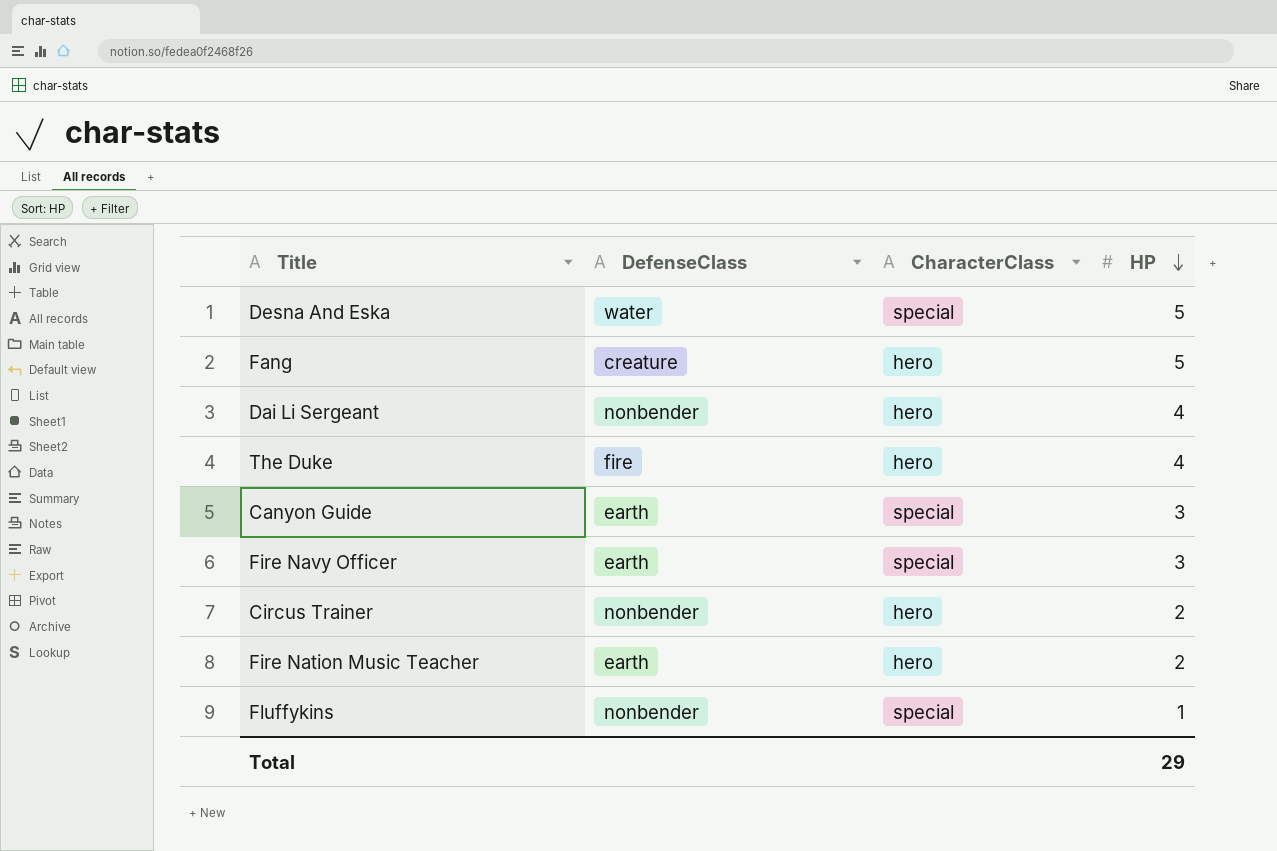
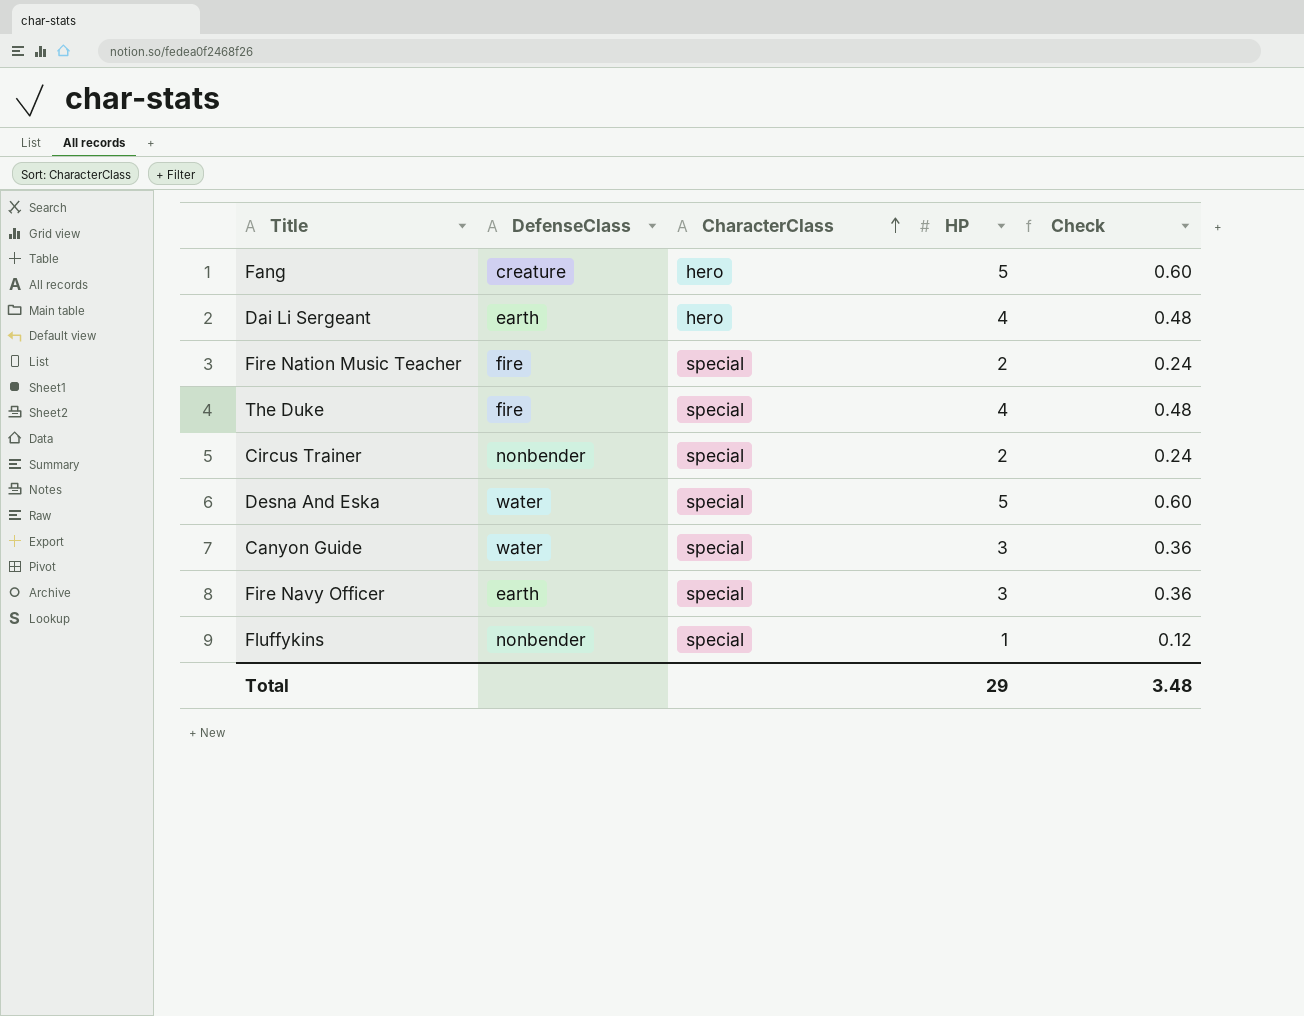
row order: HP descending -> CharacterClass ascending
column Check | formula: none -> [HP] * 0.12
Dai Li Sergeant | DefenseClass: nonbender -> earth
Fire Nation Music Teacher | DefenseClass: earth -> fire
Fire Nation Music Teacher | CharacterClass: hero -> special
The Duke | CharacterClass: hero -> special
Circus Trainer | CharacterClass: hero -> special
Canyon Guide | DefenseClass: earth -> water

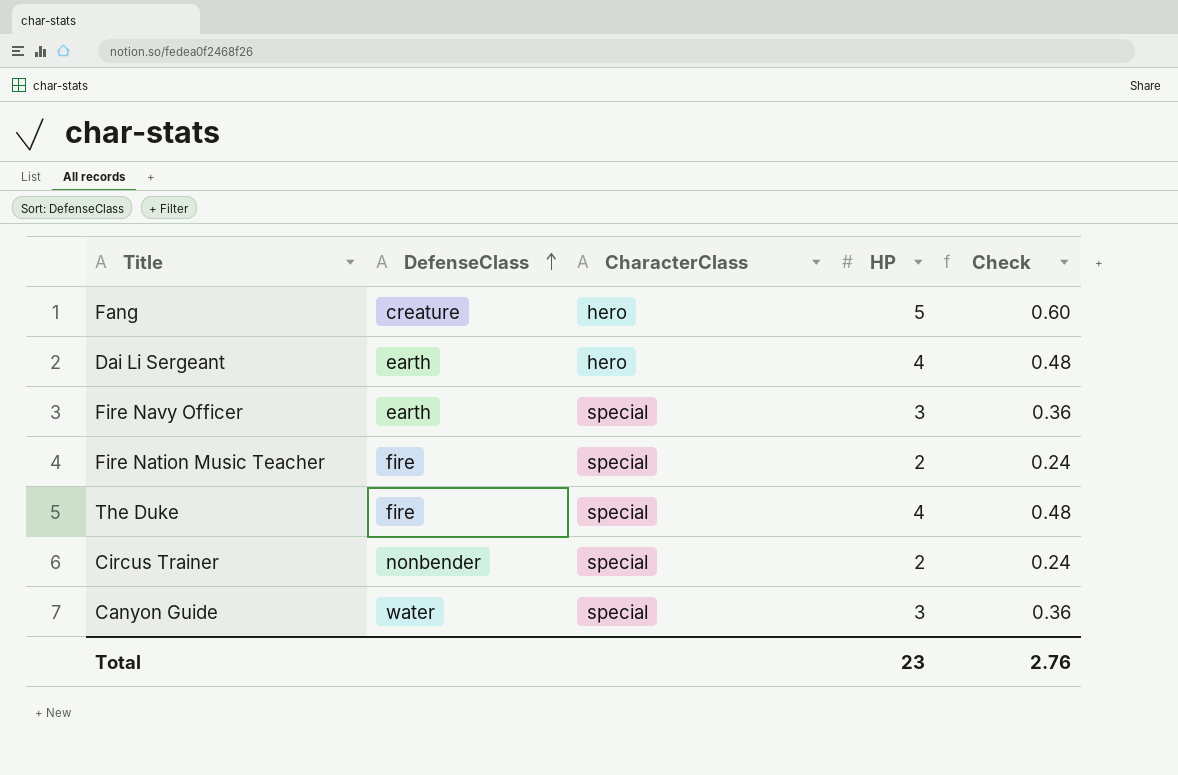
row order: CharacterClass ascending -> DefenseClass ascending
row Desna And Eska: water | special | 5 | 0.60 -> none
row Fluffykins: nonbender | special | 1 | 0.12 -> none
Total | HP: 29 -> 23
Total | Check: 3.48 -> 2.76

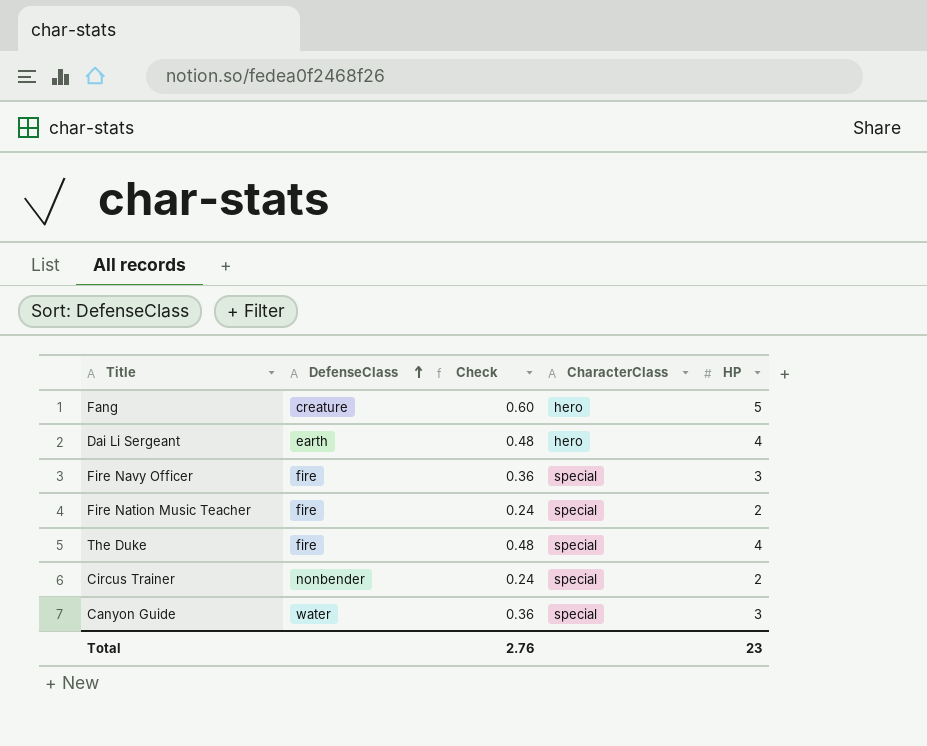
column Check | position: 5 -> 3
Fire Navy Officer | DefenseClass: earth -> fire

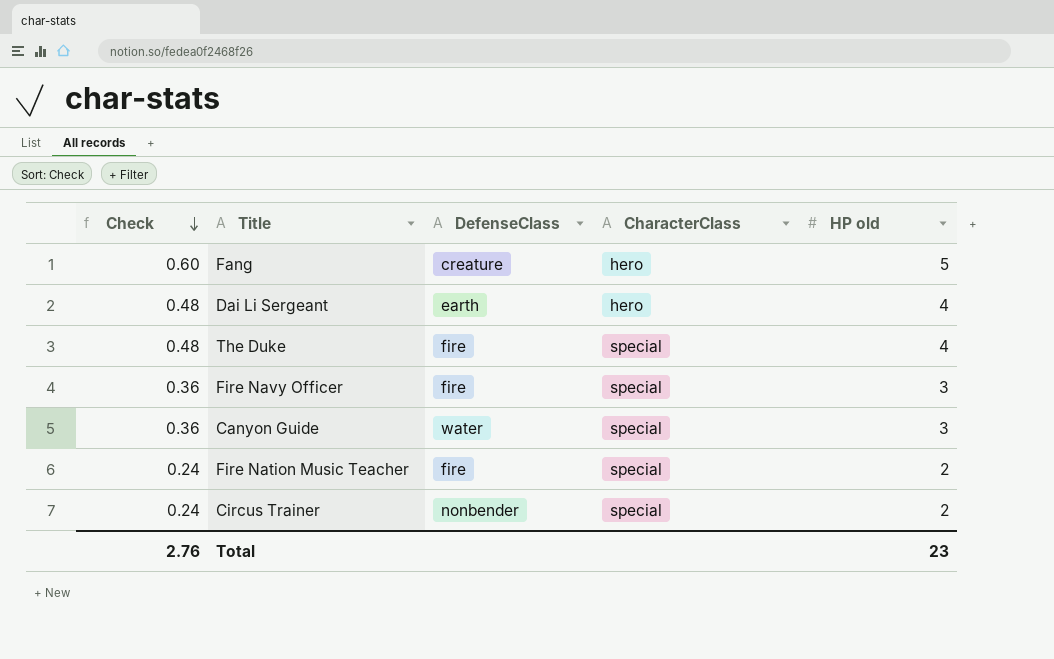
row order: DefenseClass ascending -> Check descending
column Check | position: 3 -> 1
column name: HP -> HP old

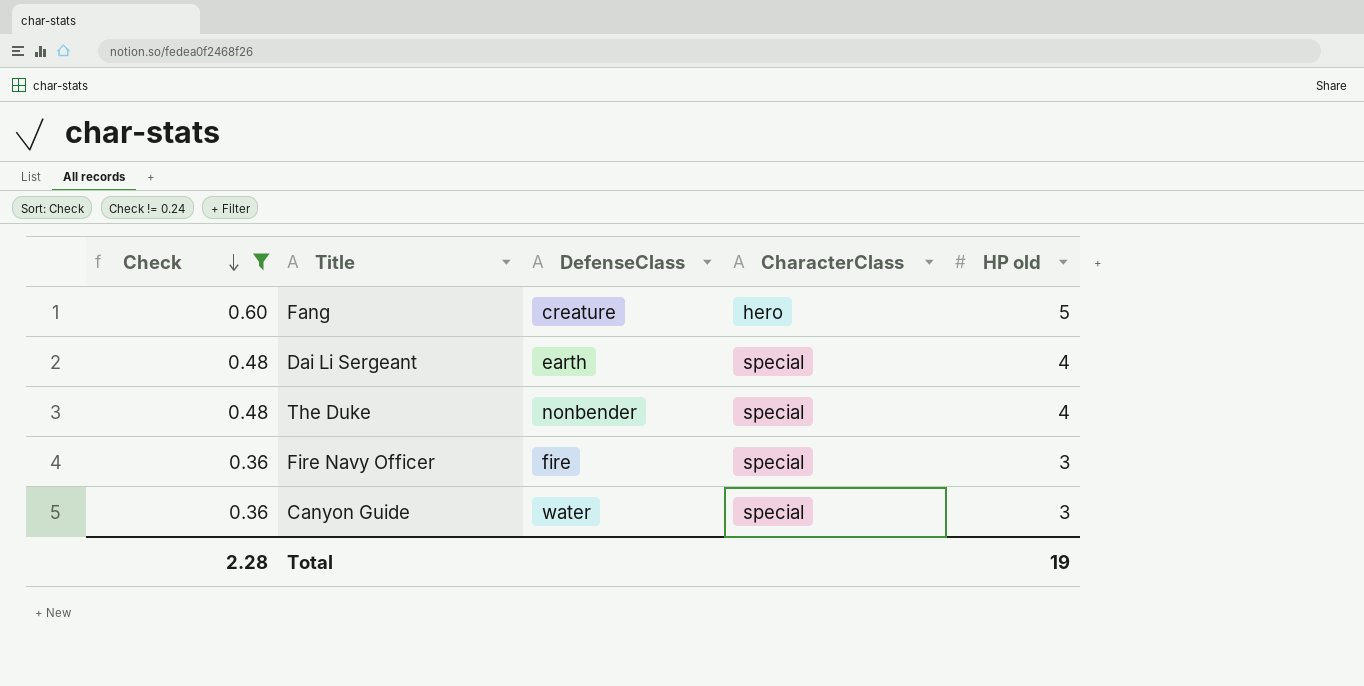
filter: none -> Check != 0.24
Dai Li Sergeant | CharacterClass: hero -> special
The Duke | DefenseClass: fire -> nonbender
Total | Check: 2.76 -> 2.28
Total | HP old: 23 -> 19

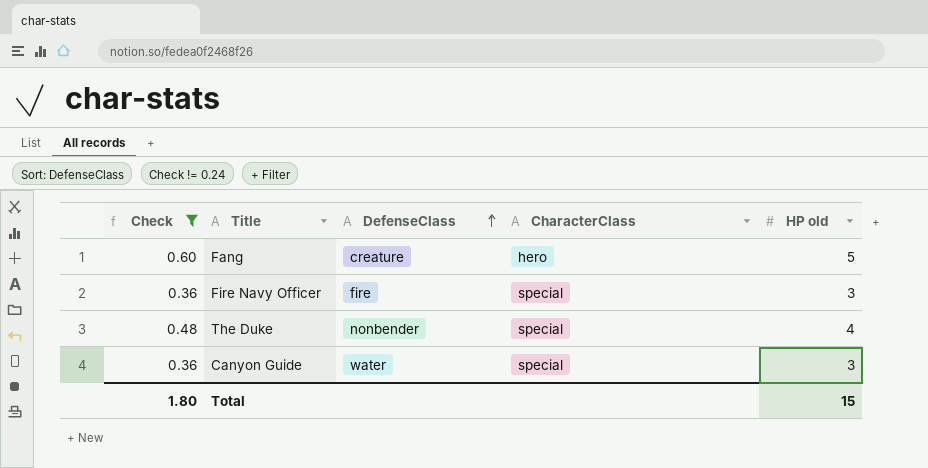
row order: Check descending -> DefenseClass ascending
row Dai Li Sergeant: 0.48 | earth | special | 4 -> none
Total | Check: 2.28 -> 1.80
Total | HP old: 19 -> 15

